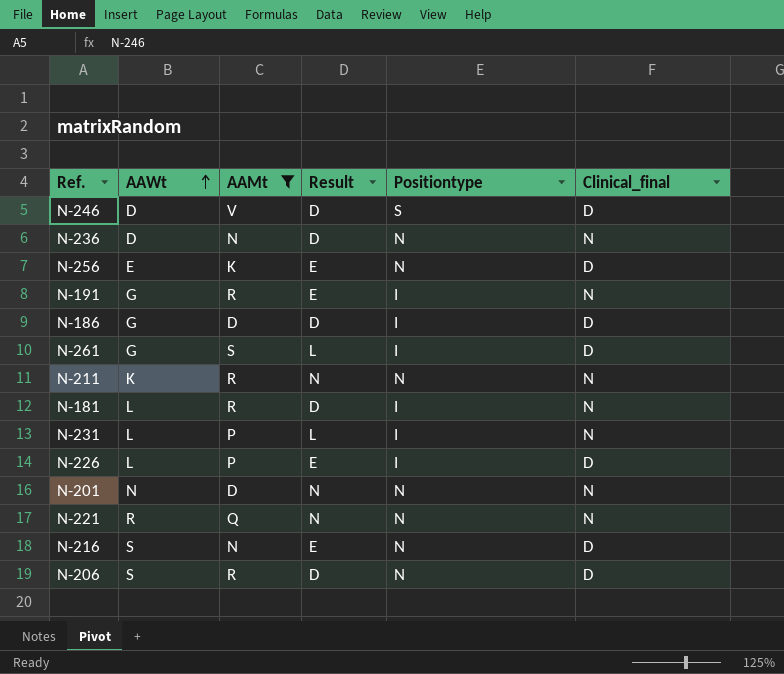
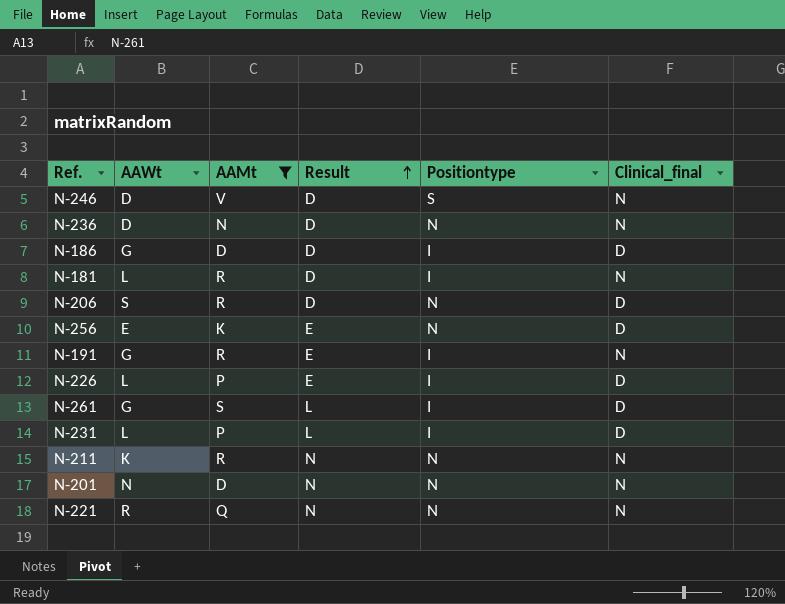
row order: AAWt ascending -> Result ascending
row N-216: S | N | E | N | D -> none
N-246 | Clinical_final: D -> N
N-231 | Clinical_final: N -> D

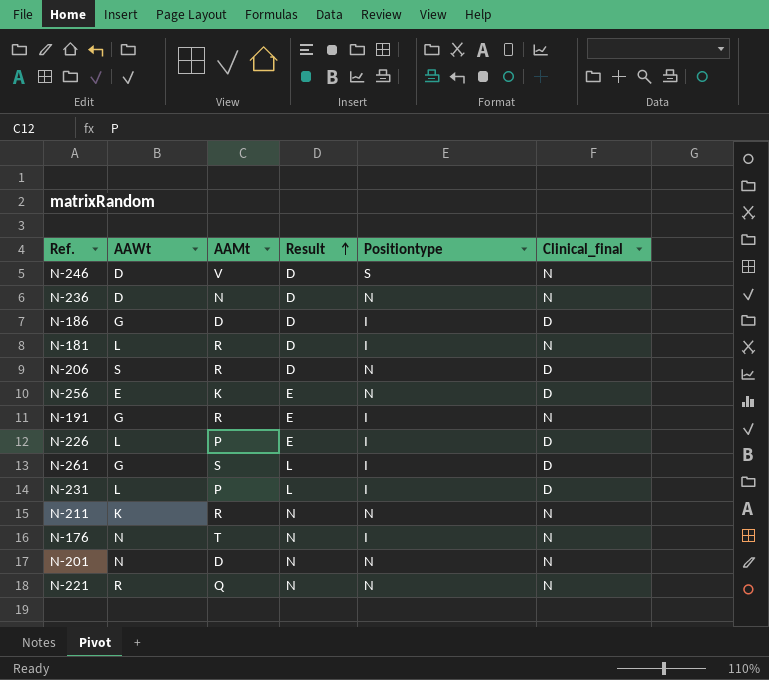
filter: AAMt != T -> none

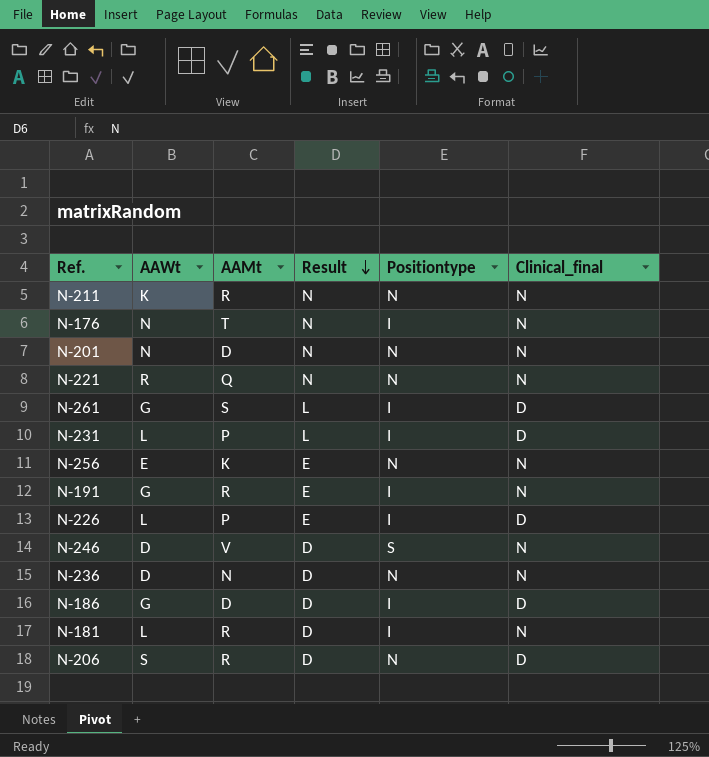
row order: Result ascending -> Result descending
N-256 | Clinical_final: D -> N

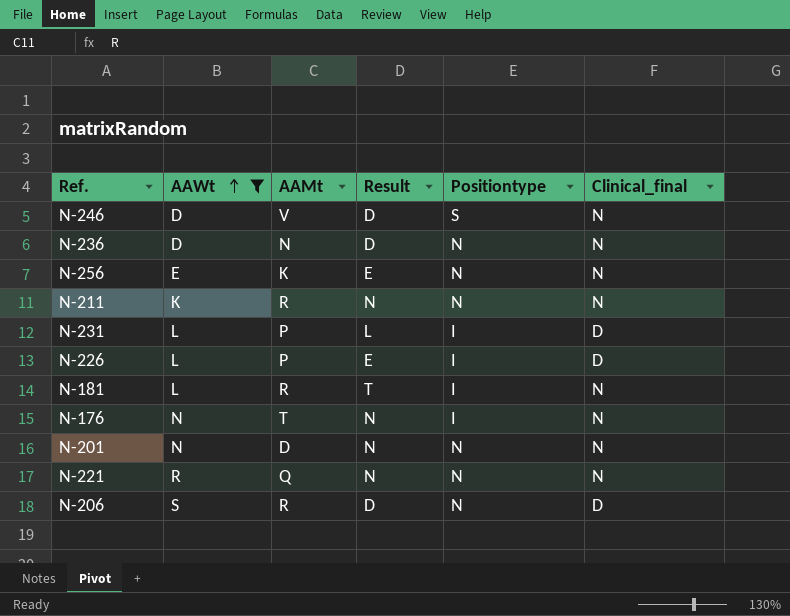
filter: none -> AAWt != G
row order: Result descending -> AAWt ascending
N-181 | Result: D -> T

